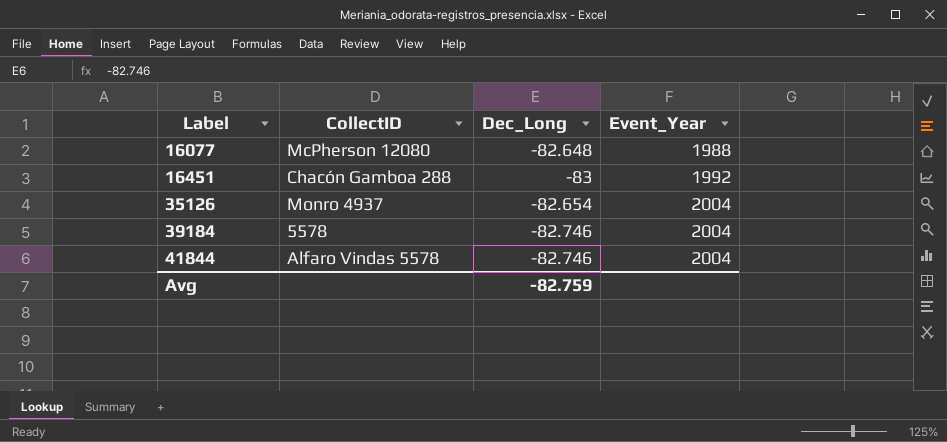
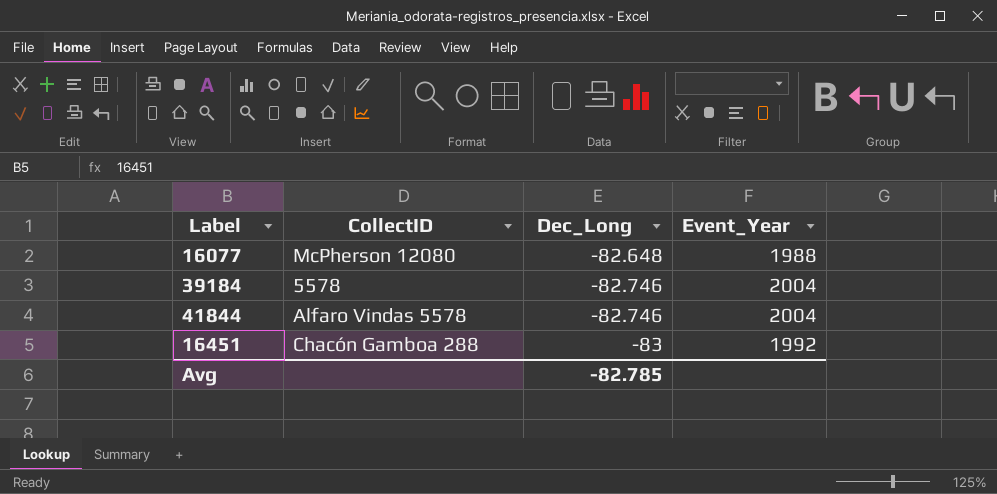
row order: Label ascending -> Dec_Long descending
row 35126: Monro 4937 | -82.654 | 2004 -> none
Avg | Dec_Long: -82.759 -> -82.785

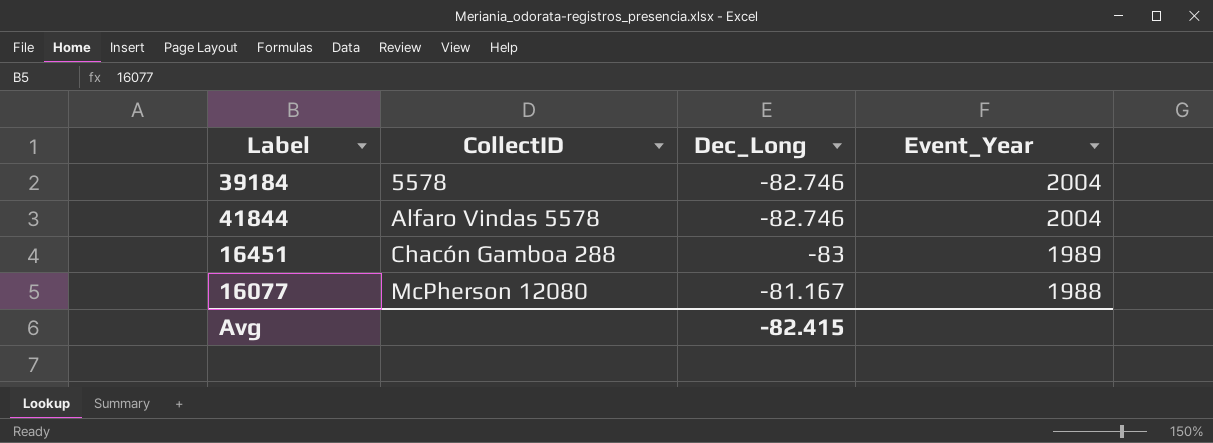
row order: Dec_Long descending -> CollectID ascending
16451 | Event_Year: 1992 -> 1989
16077 | Dec_Long: -82.648 -> -81.167
Avg | Dec_Long: -82.785 -> -82.415

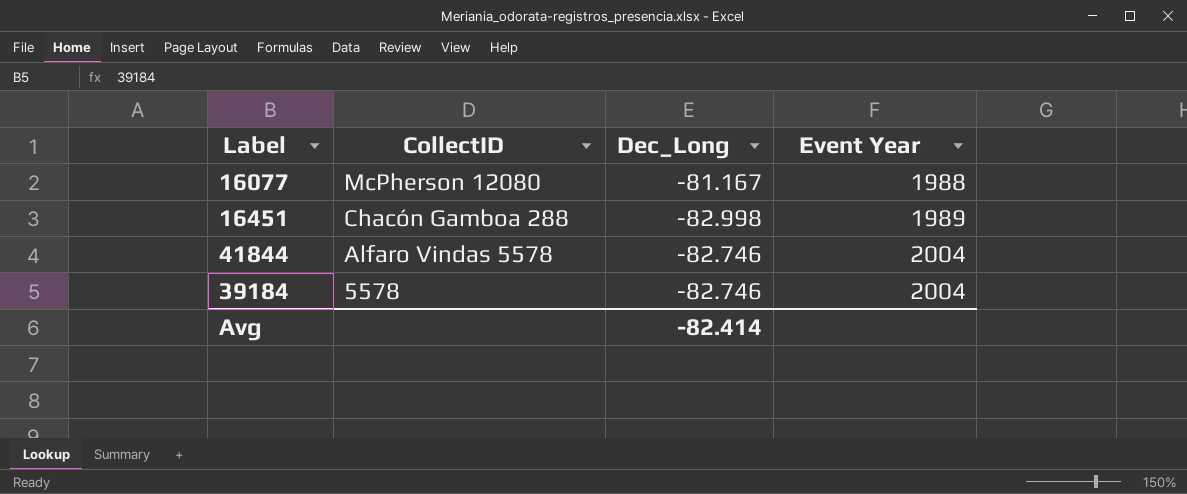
row order: CollectID ascending -> CollectID descending
column name: Event_Year -> Event Year
16451 | Dec_Long: -83 -> -82.998
Avg | Dec_Long: -82.415 -> -82.414

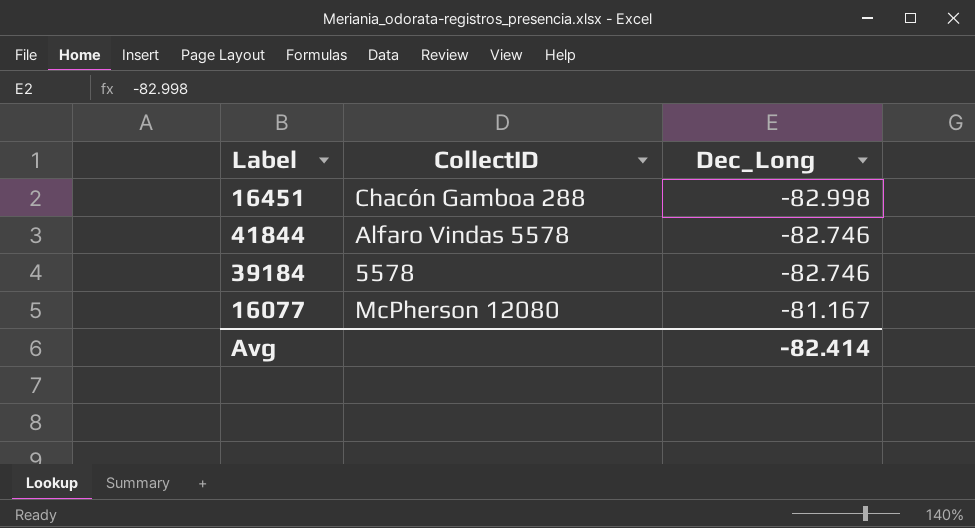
row order: CollectID descending -> Dec_Long ascending
column Event Year | position: 4 -> none

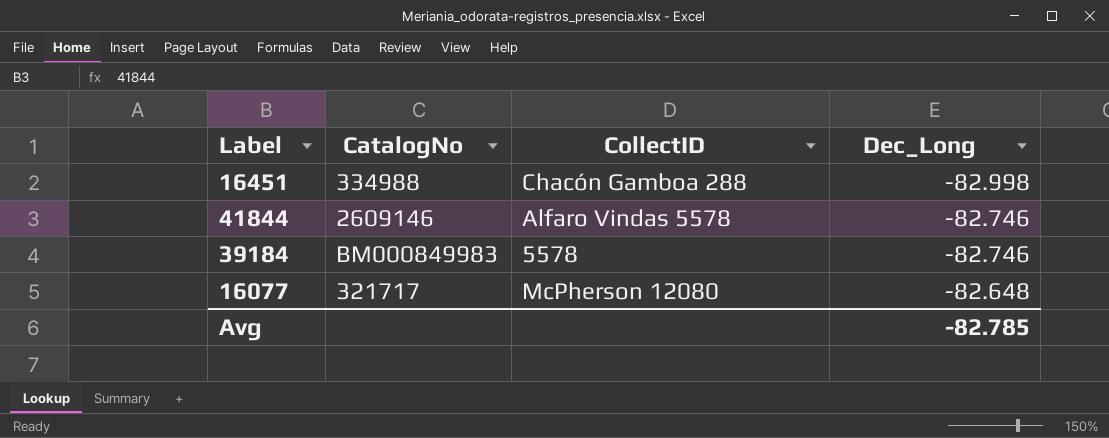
column CatalogNo | position: none -> 2
16077 | Dec_Long: -81.167 -> -82.648
Avg | Dec_Long: -82.414 -> -82.785

